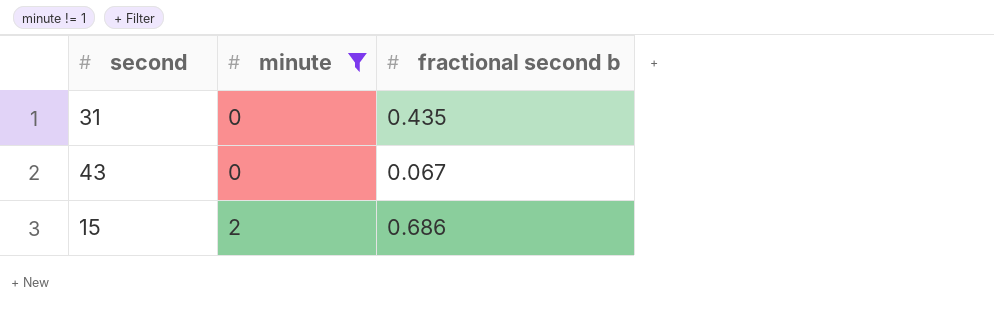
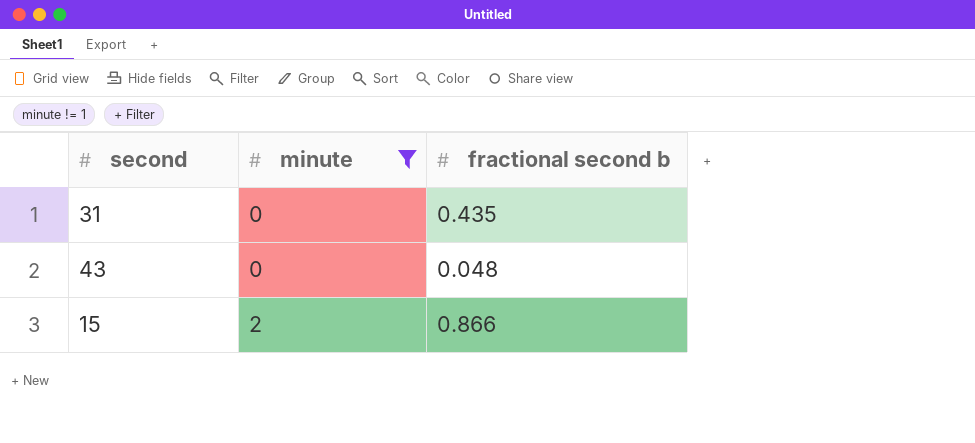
43 | fractional second b: 0.067 -> 0.048
15 | fractional second b: 0.686 -> 0.866

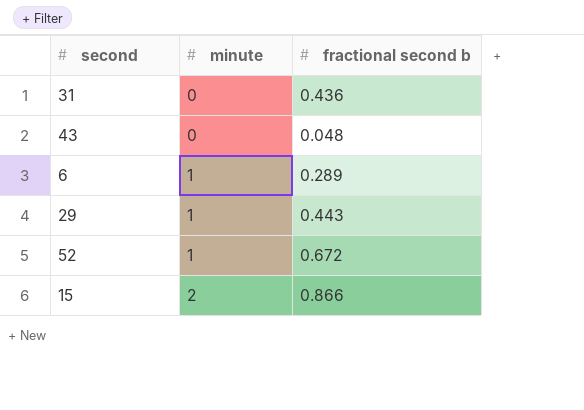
filter: minute != 1 -> none
31 | fractional second b: 0.435 -> 0.436

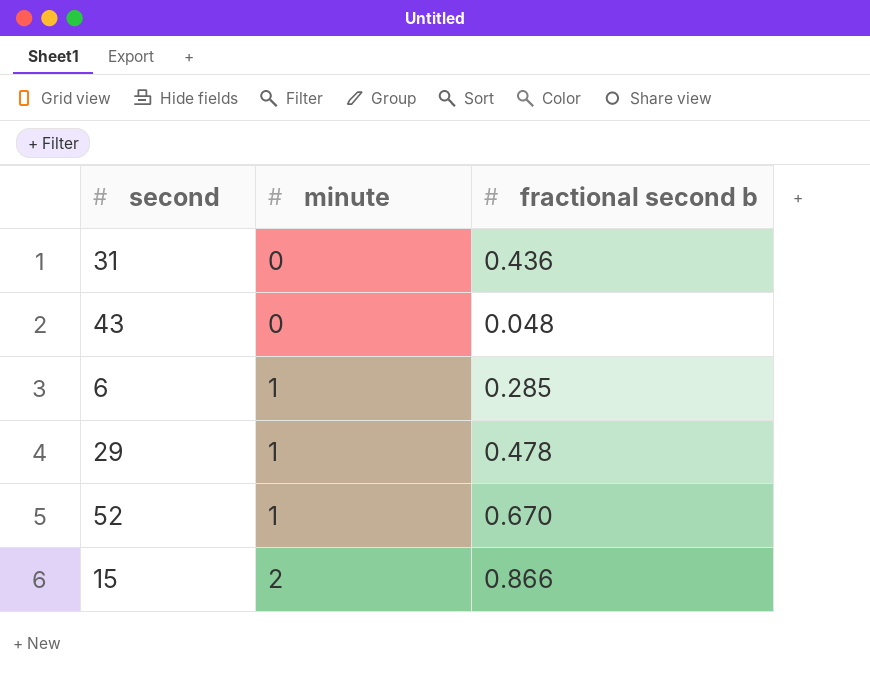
6 | fractional second b: 0.289 -> 0.285
29 | fractional second b: 0.443 -> 0.478
52 | fractional second b: 0.672 -> 0.670

